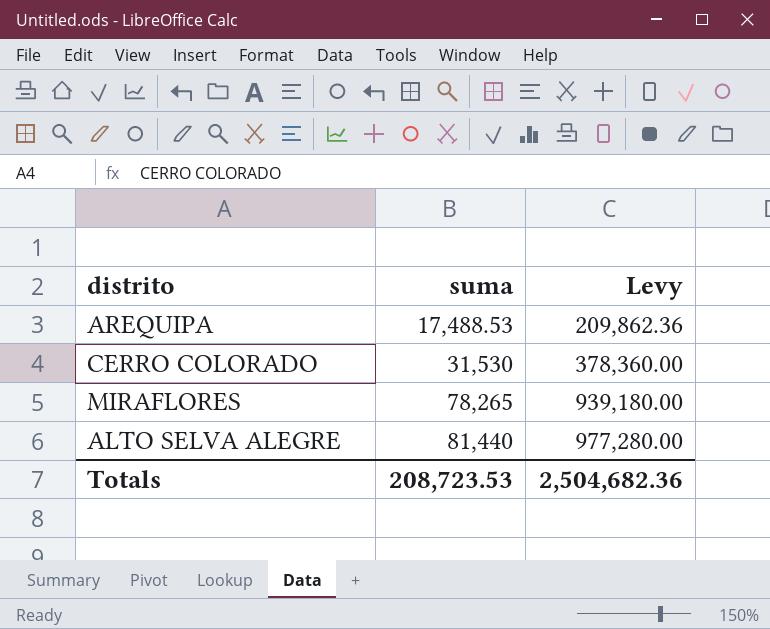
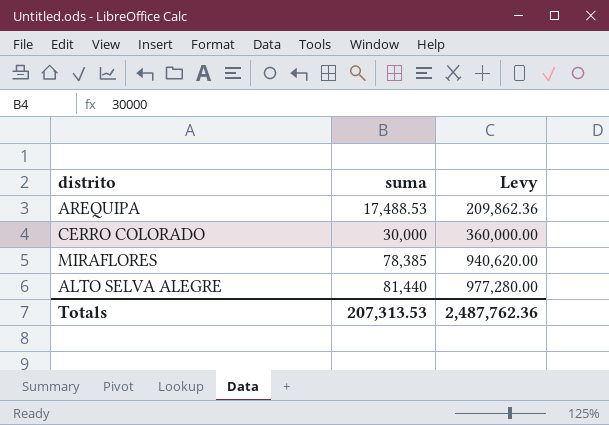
CERRO COLORADO | suma: 31,530 -> 30,000
CERRO COLORADO | Levy: 378,360.00 -> 360,000.00
MIRAFLORES | suma: 78,265 -> 78,385
MIRAFLORES | Levy: 939,180.00 -> 940,620.00
Totals | suma: 208,723.53 -> 207,313.53
Totals | Levy: 2,504,682.36 -> 2,487,762.36

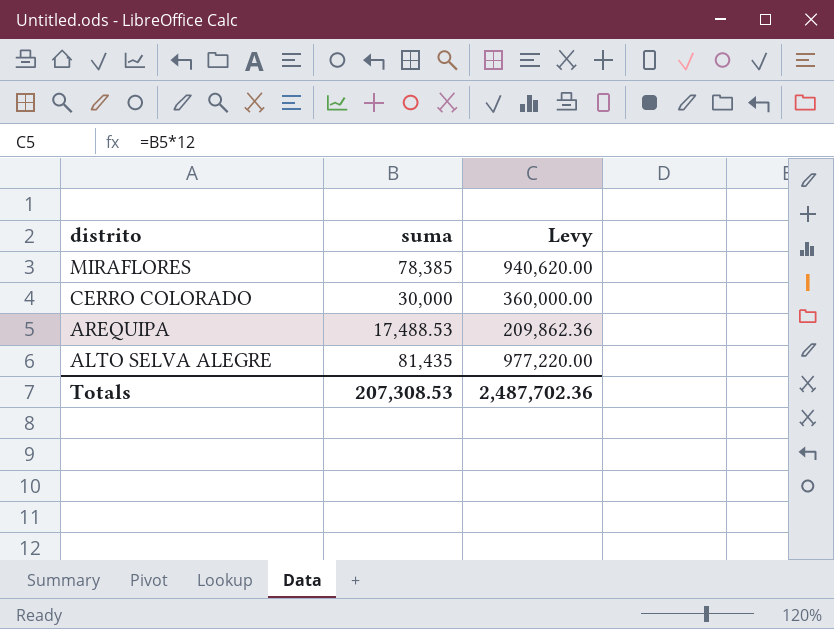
row order: suma ascending -> distrito descending
ALTO SELVA ALEGRE | suma: 81,440 -> 81,435
ALTO SELVA ALEGRE | Levy: 977,280.00 -> 977,220.00
Totals | suma: 207,313.53 -> 207,308.53
Totals | Levy: 2,487,762.36 -> 2,487,702.36

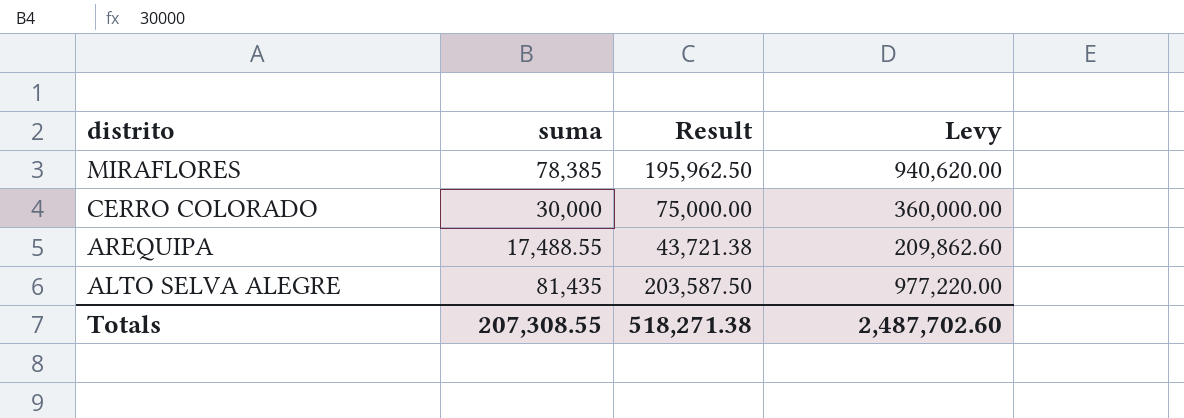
column Result | formula: none -> [suma] * 2.5
AREQUIPA | suma: 17,488.53 -> 17,488.55
AREQUIPA | Levy: 209,862.36 -> 209,862.60
Totals | suma: 207,308.53 -> 207,308.55
Totals | Levy: 2,487,702.36 -> 2,487,702.60

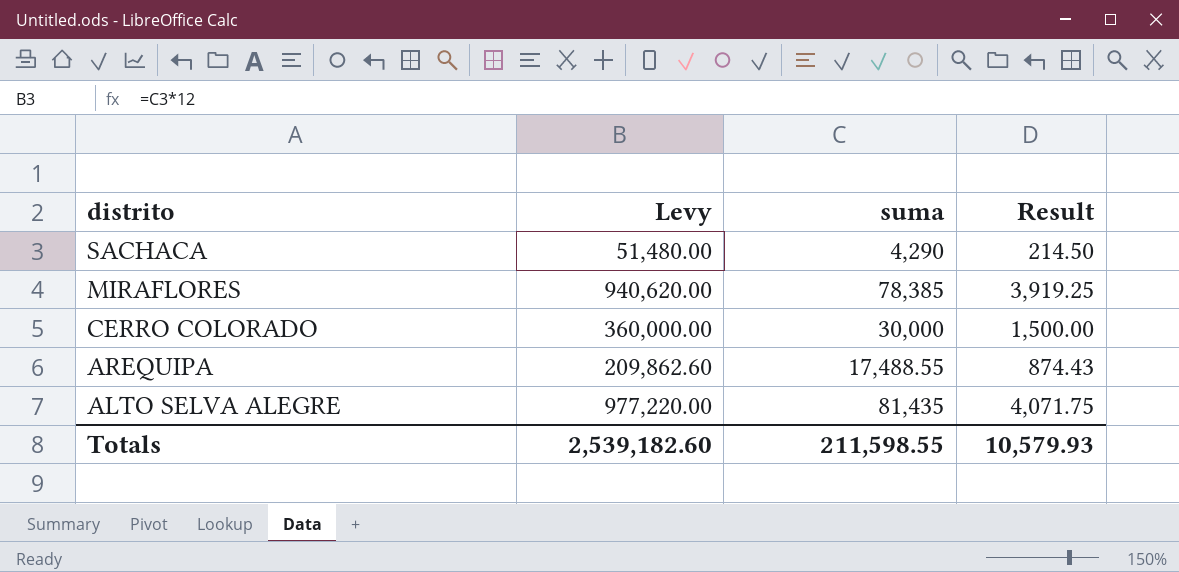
column Levy | position: 4 -> 2
column Result | formula: [suma] * 2.5 -> [suma] * 0.05
row SACHACA: none -> 51,480.00 | 4,290 | 214.50
Totals | Levy: 2,487,702.60 -> 2,539,182.60
Totals | suma: 207,308.55 -> 211,598.55
Totals | Result: 518,271.38 -> 10,579.93

